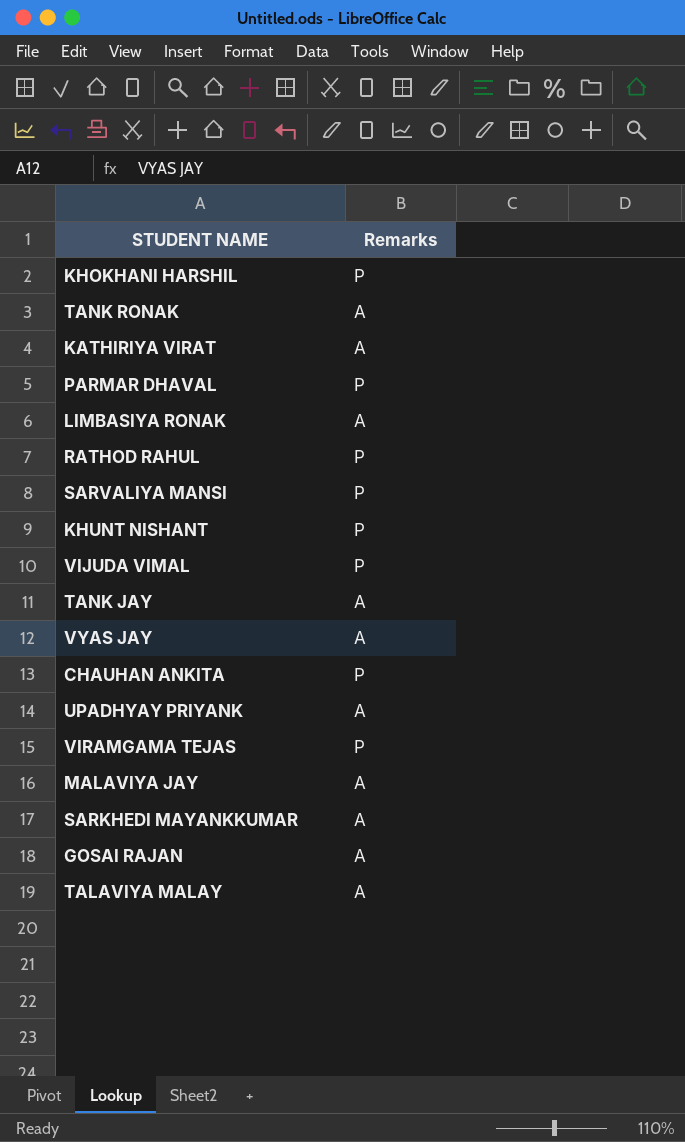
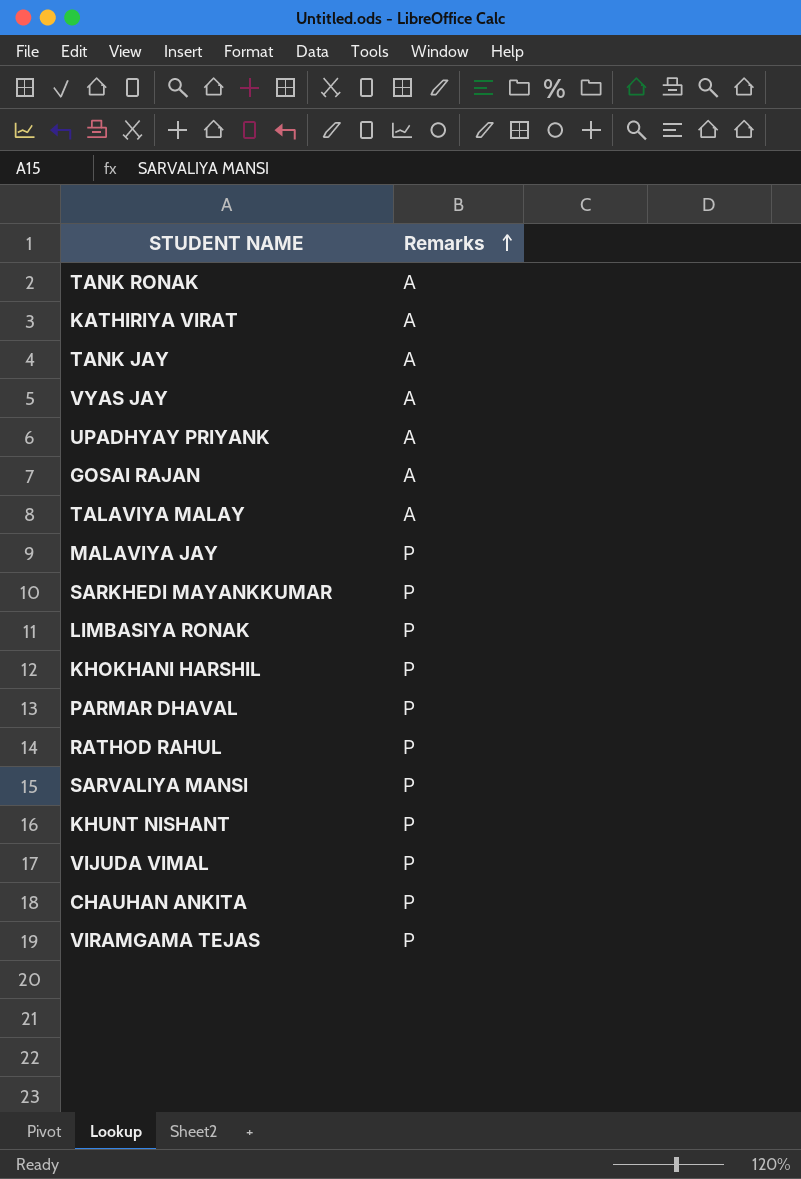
row order: none -> Remarks ascending
MALAVIYA JAY | Remarks: A -> P
SARKHEDI MAYANKKUMAR | Remarks: A -> P
LIMBASIYA RONAK | Remarks: A -> P

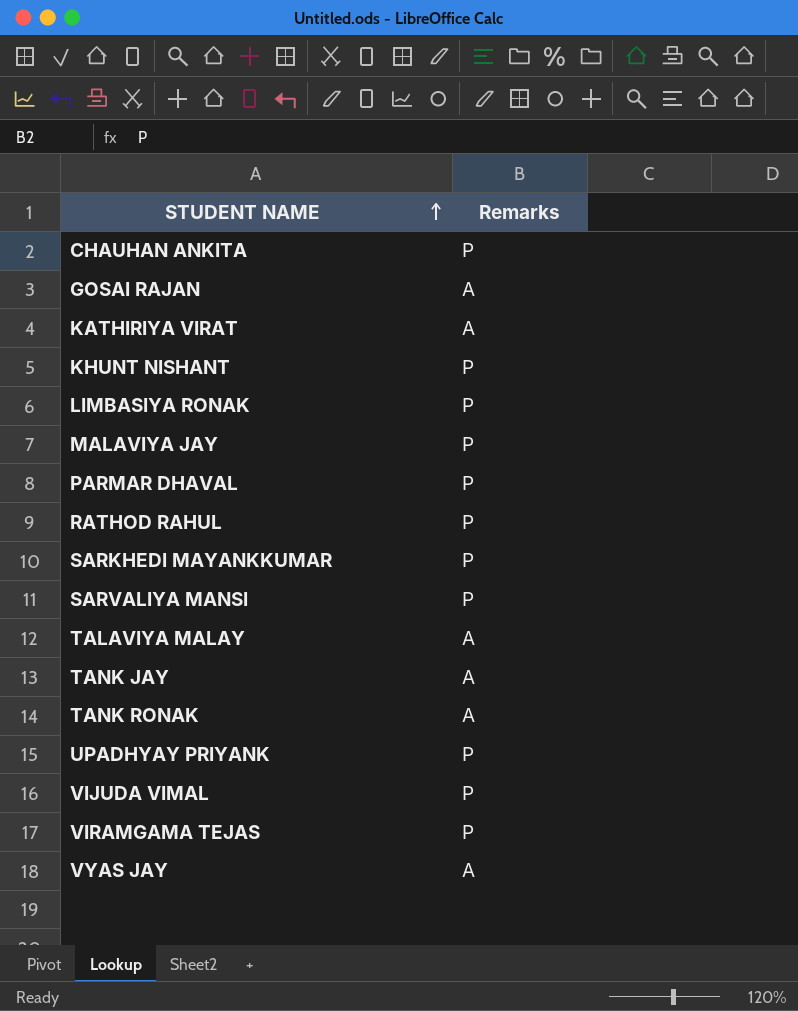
row order: Remarks ascending -> STUDENT NAME ascending
row KHOKHANI HARSHIL: P -> none
UPADHYAY PRIYANK | Remarks: A -> P

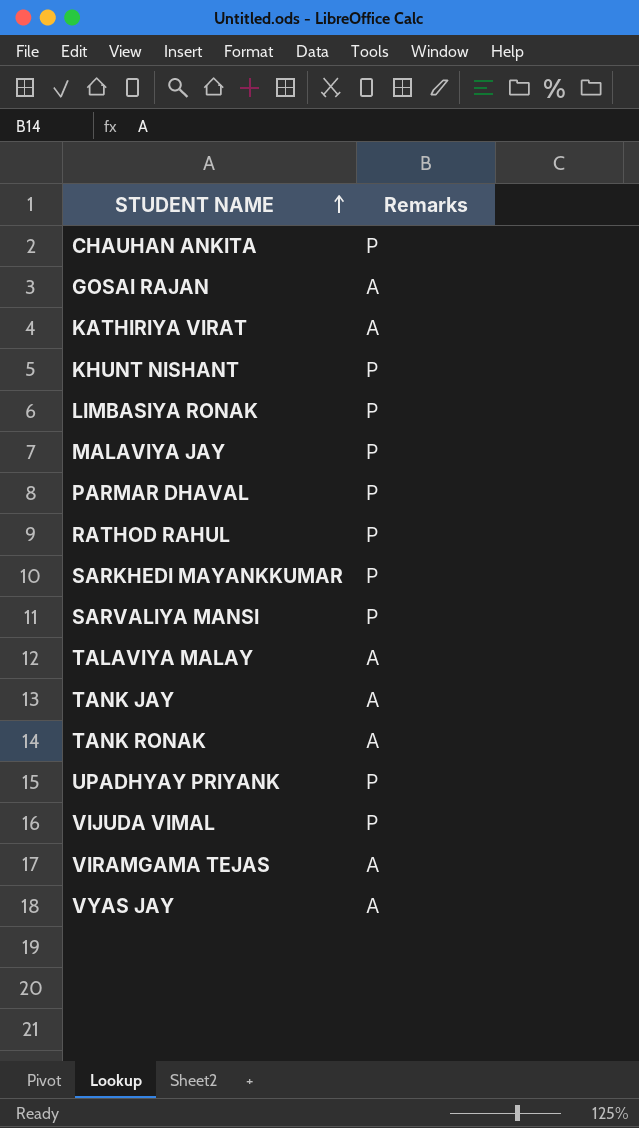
VIRAMGAMA TEJAS | Remarks: P -> A

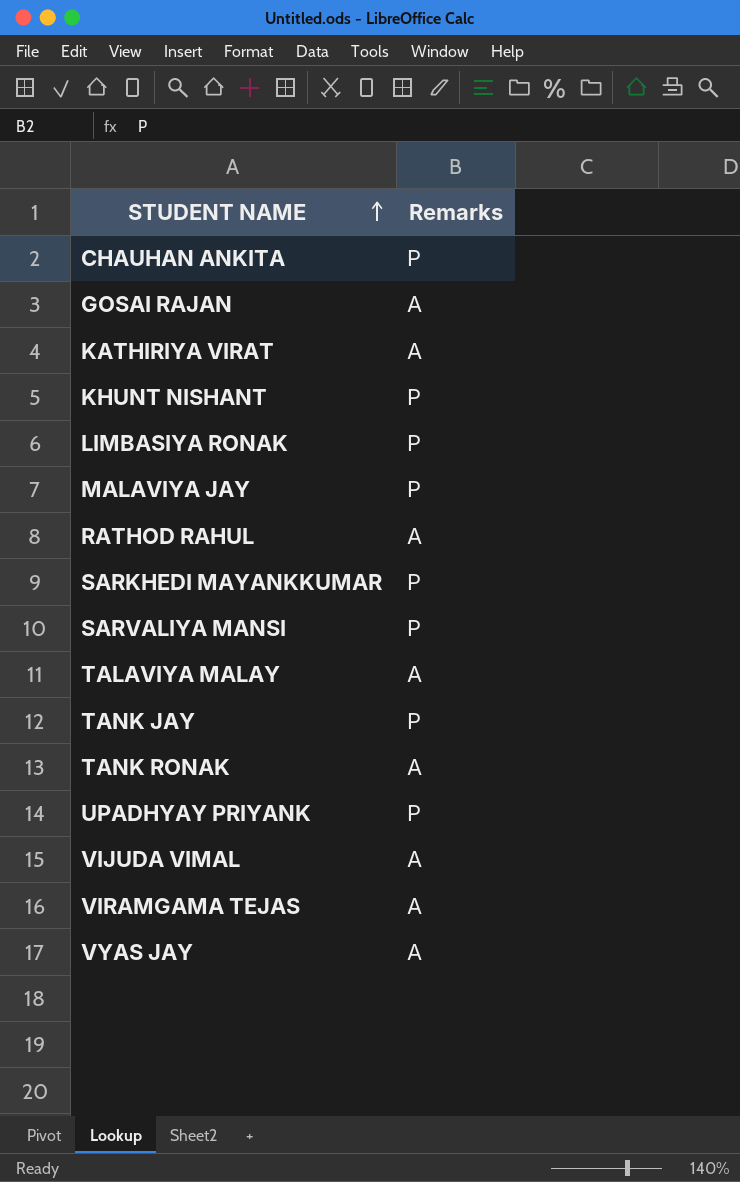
row PARMAR DHAVAL: P -> none
RATHOD RAHUL | Remarks: P -> A
TANK JAY | Remarks: A -> P
VIJUDA VIMAL | Remarks: P -> A

